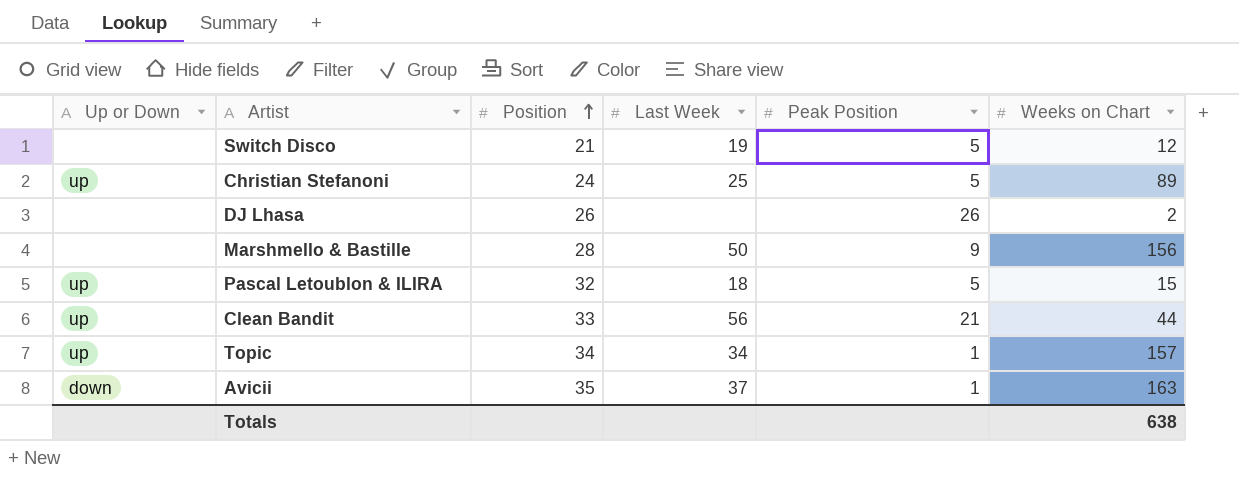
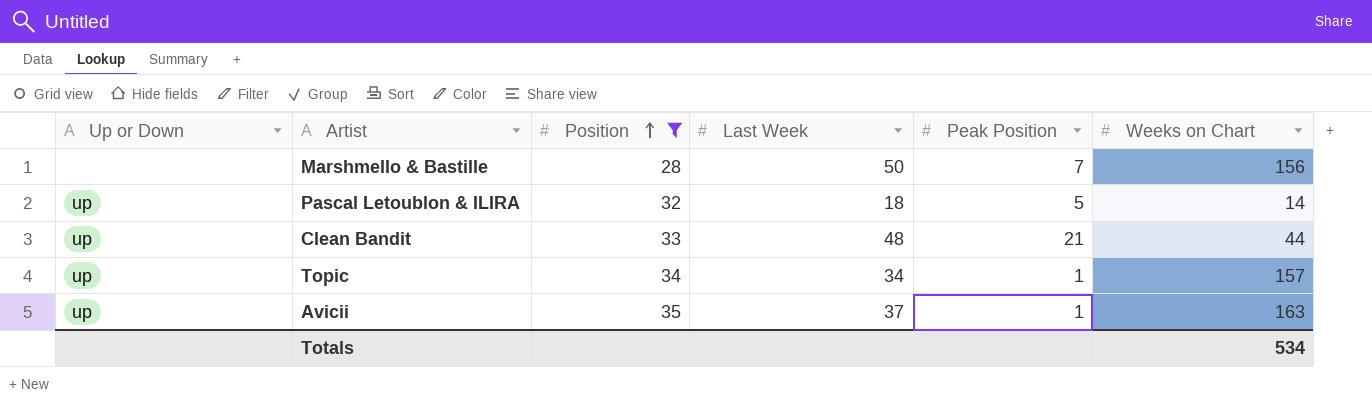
filter: none -> Position >= 28
Marshmello & Bastille | Peak Position: 9 -> 7
Pascal Letoublon & ILIRA | Weeks on Chart: 15 -> 14
Clean Bandit | Last Week: 56 -> 48
Avicii | Up or Down: down -> up
Totals | Weeks on Chart: 638 -> 534

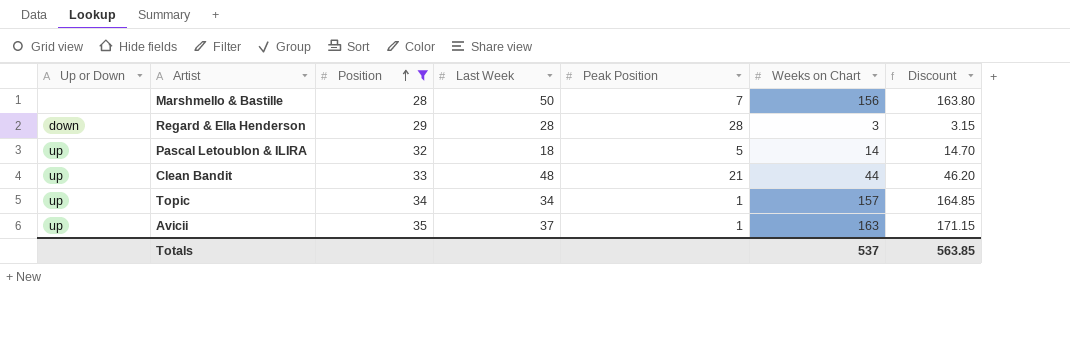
column Discount | formula: none -> [Weeks on Chart] * 1.05
row Regard & Ella Henderson: none -> down | 29 | 28 | 28 | 3 | 3.15
Totals | Weeks on Chart: 534 -> 537

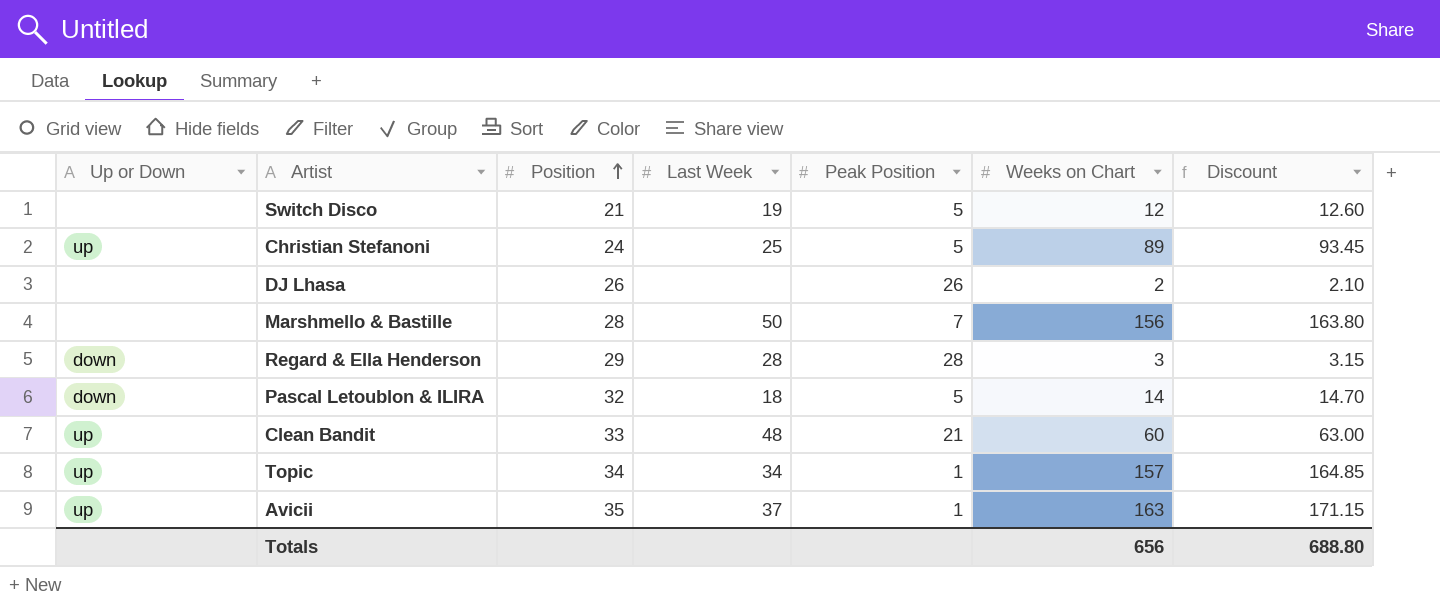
filter: Position >= 28 -> none
Pascal Letoublon & ILIRA | Up or Down: up -> down
Clean Bandit | Weeks on Chart: 44 -> 60
Clean Bandit | Discount: 46.20 -> 63.00
Totals | Weeks on Chart: 537 -> 656
Totals | Discount: 563.85 -> 688.80

